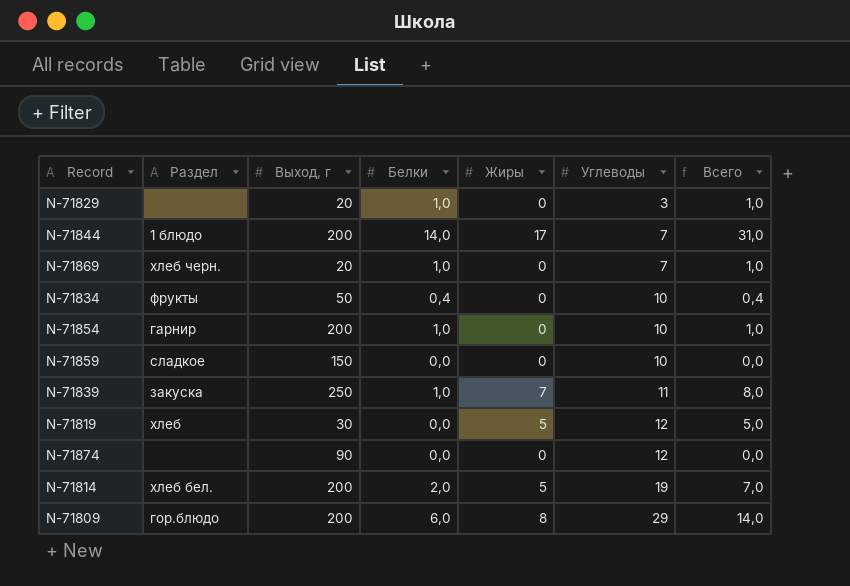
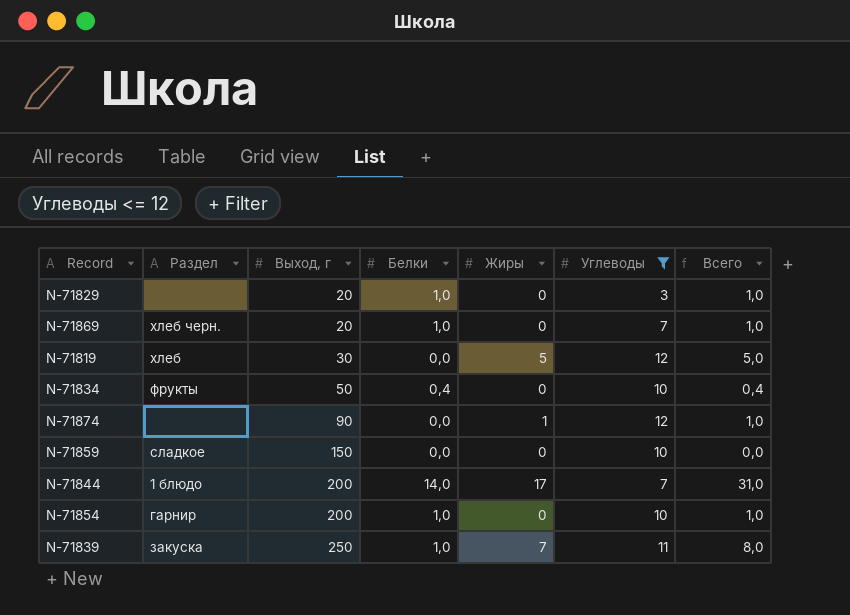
filter: none -> Углеводы <= 12
row order: Углеводы ascending -> Выход, г ascending
N-71874 | Жиры: 0 -> 1
N-71874 | Всего: 0,0 -> 1,0

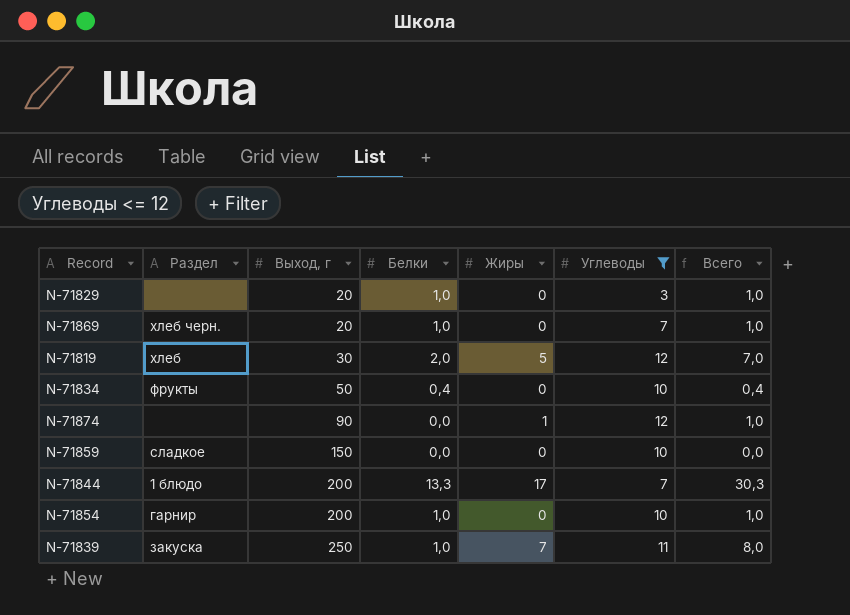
N-71819 | Белки: 0,0 -> 2,0
N-71819 | Всего: 5,0 -> 7,0
N-71844 | Белки: 14,0 -> 13,3
N-71844 | Всего: 31,0 -> 30,3

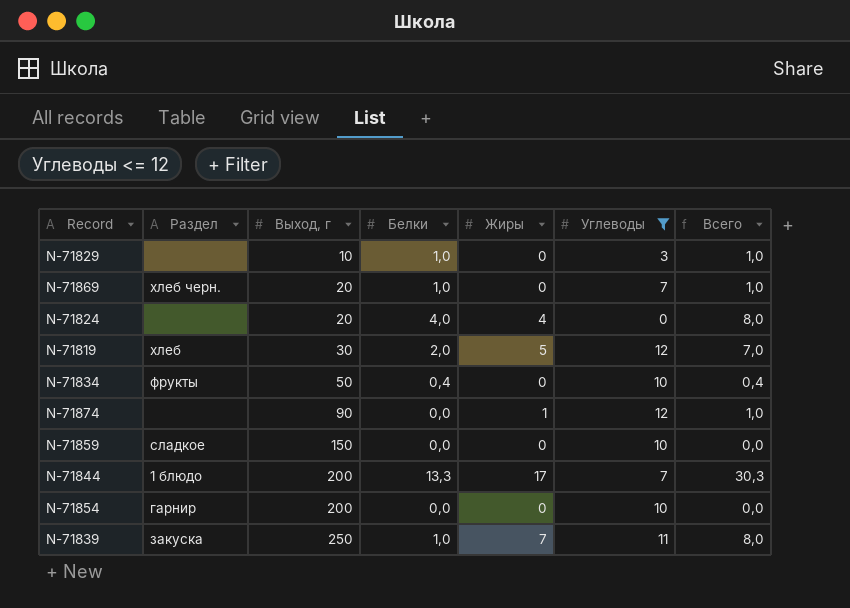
N-71829 | Выход, г: 20 -> 10
row N-71824: none -> none | 20 | 4,0 | 4 | 0 | 8,0
N-71854 | Белки: 1,0 -> 0,0
N-71854 | Всего: 1,0 -> 0,0

